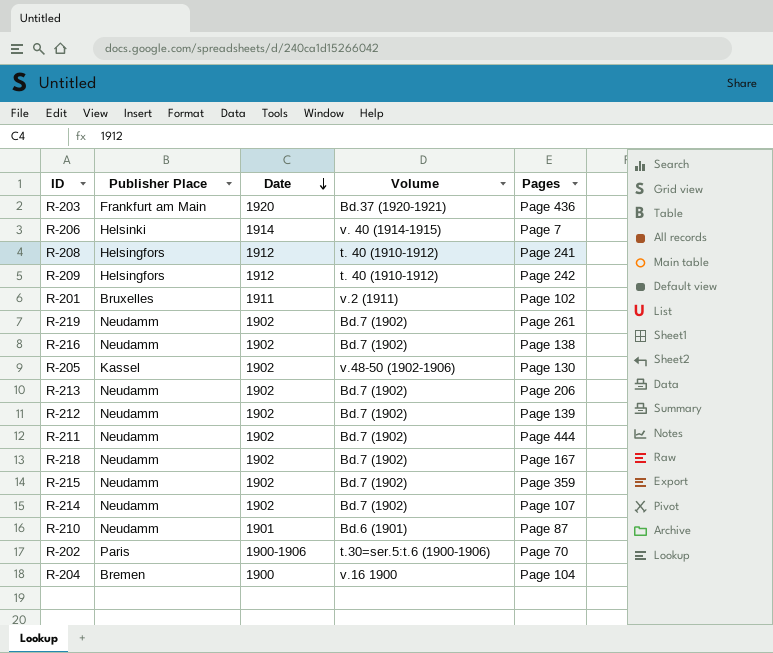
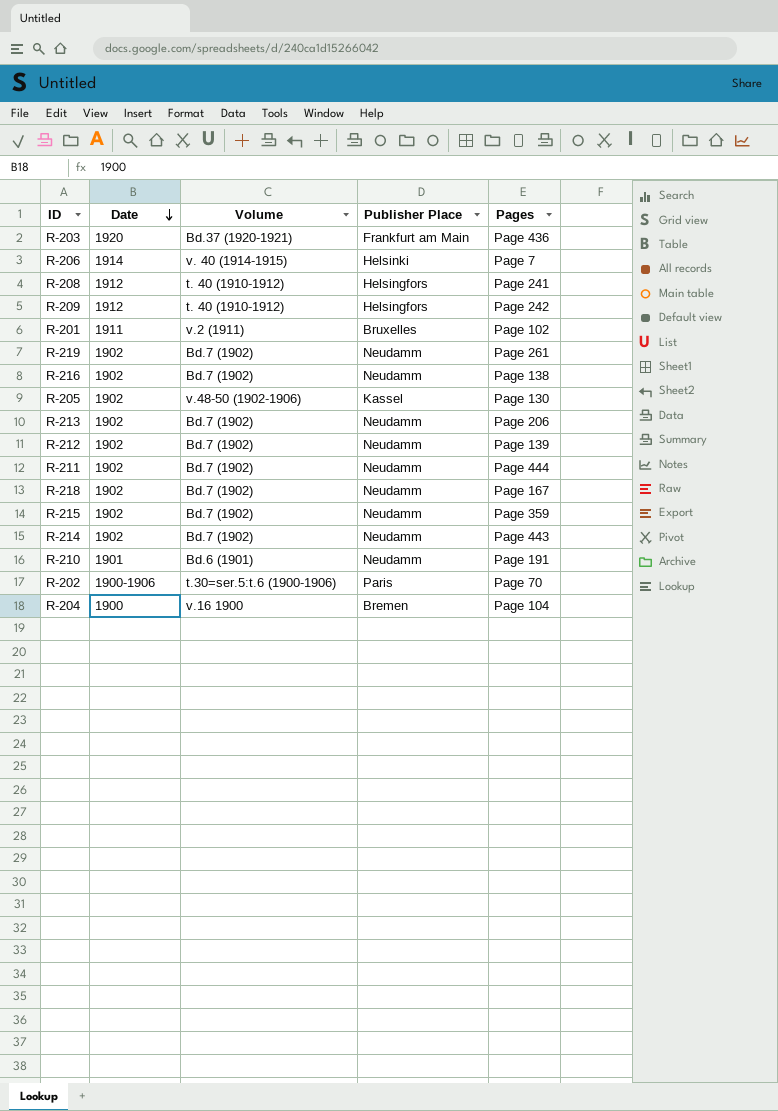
column Publisher Place | position: 2 -> 4
R-214 | Pages: Page 107 -> Page 443
R-210 | Pages: Page 87 -> Page 191

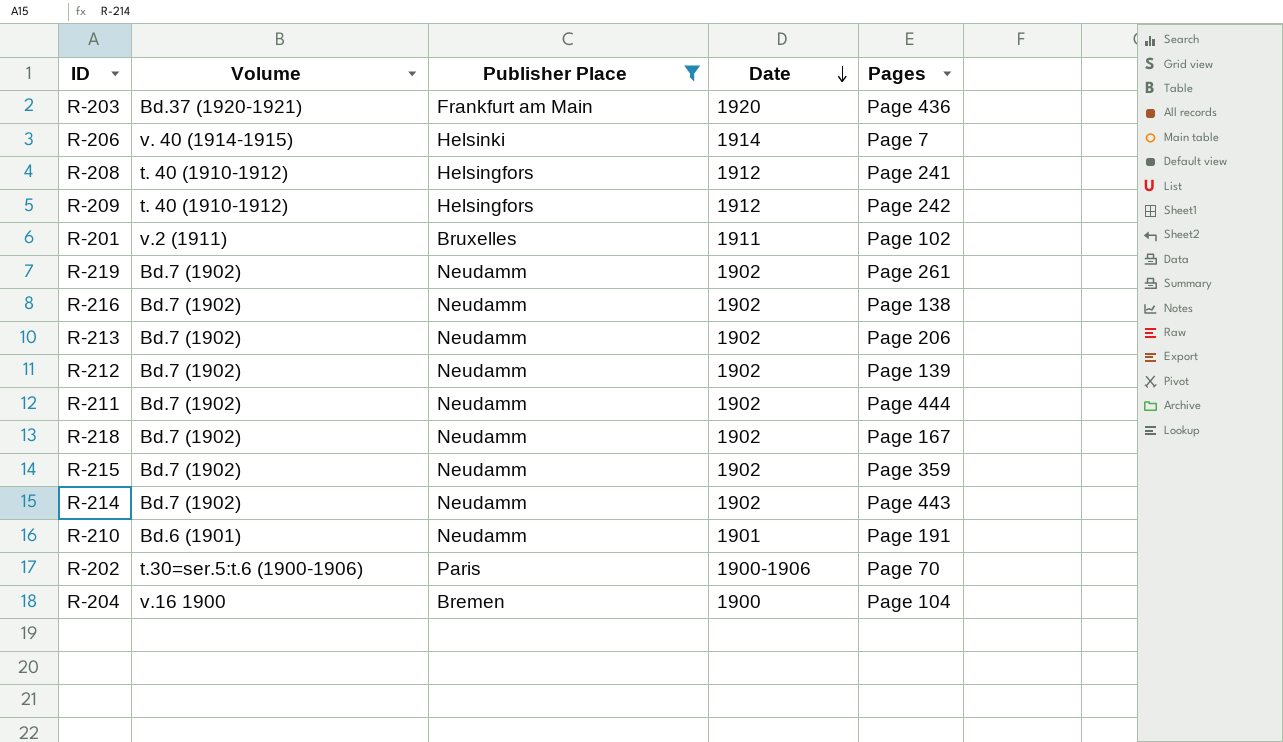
filter: none -> Publisher Place != Kassel
column Date | position: 2 -> 4

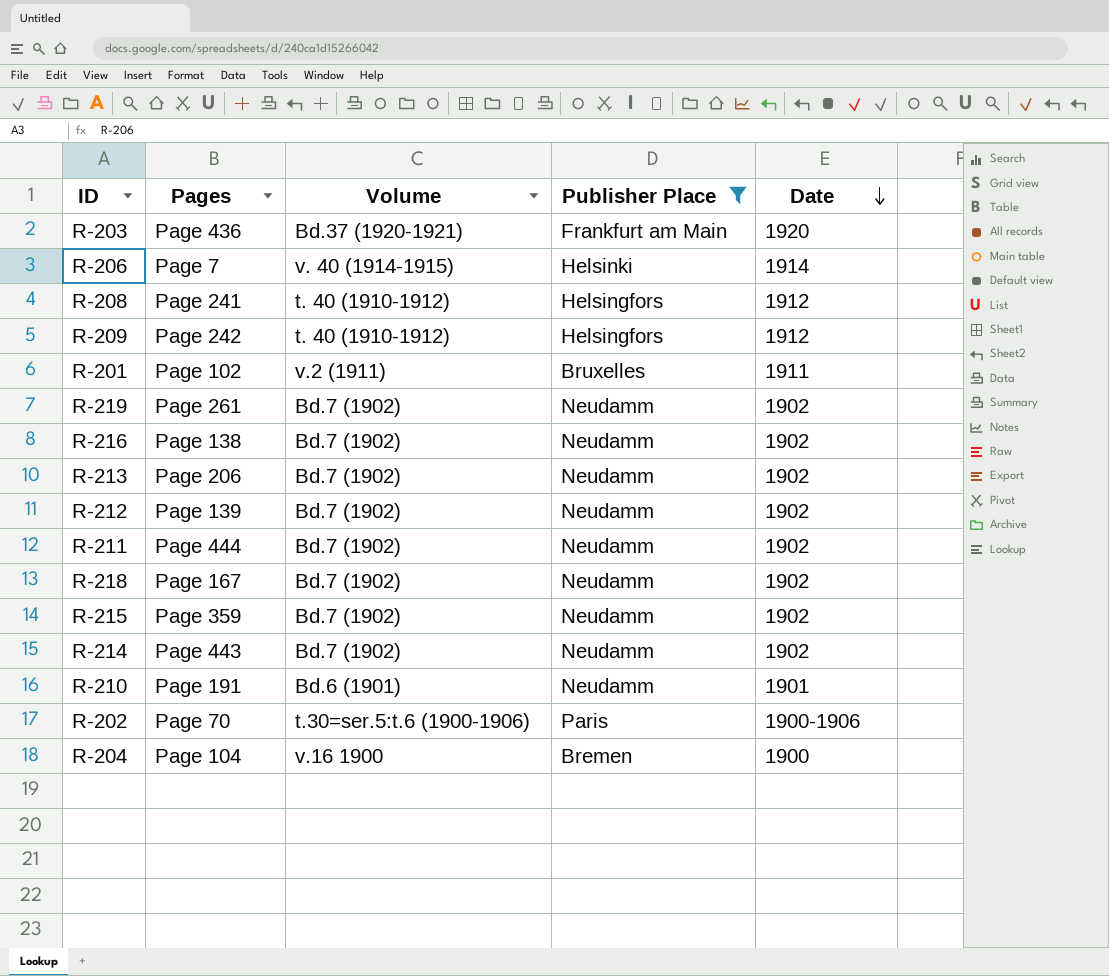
column Pages | position: 5 -> 2

